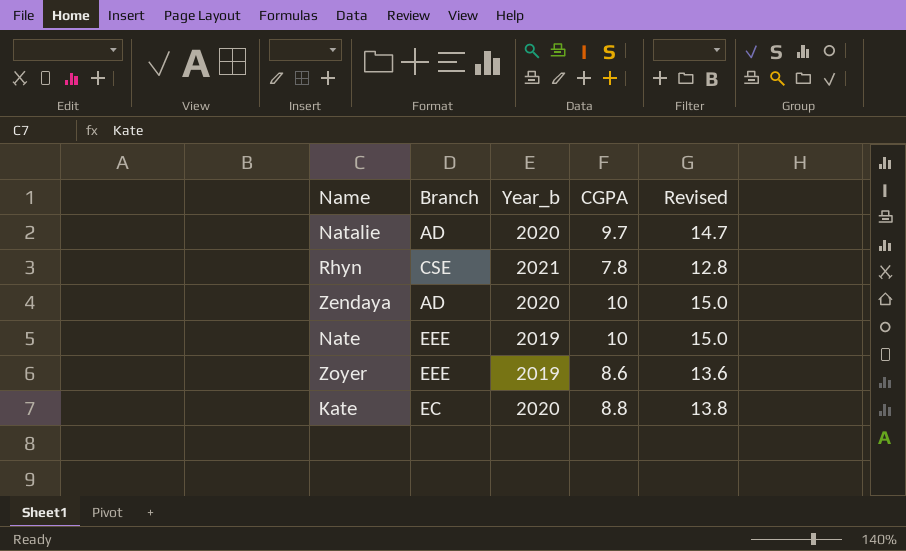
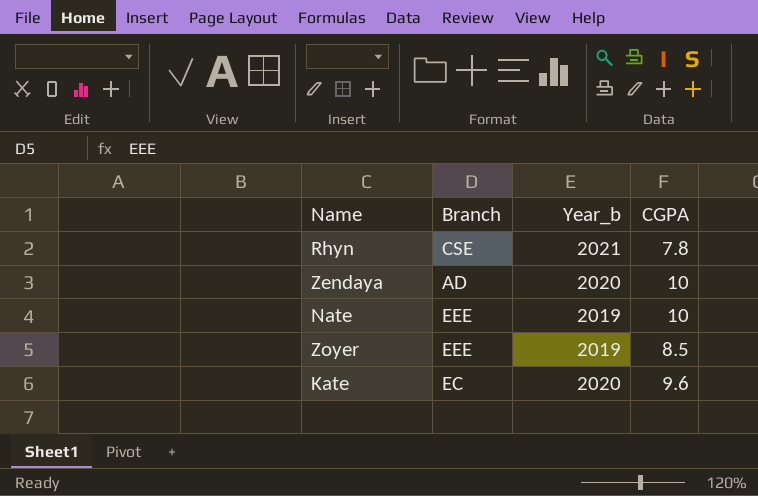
column Revised | formula: [CGPA] + 5 -> none
row Natalie: AD | 2020 | 9.7 | 14.7 -> none
Zoyer | CGPA: 8.6 -> 8.5
Kate | CGPA: 8.8 -> 9.6

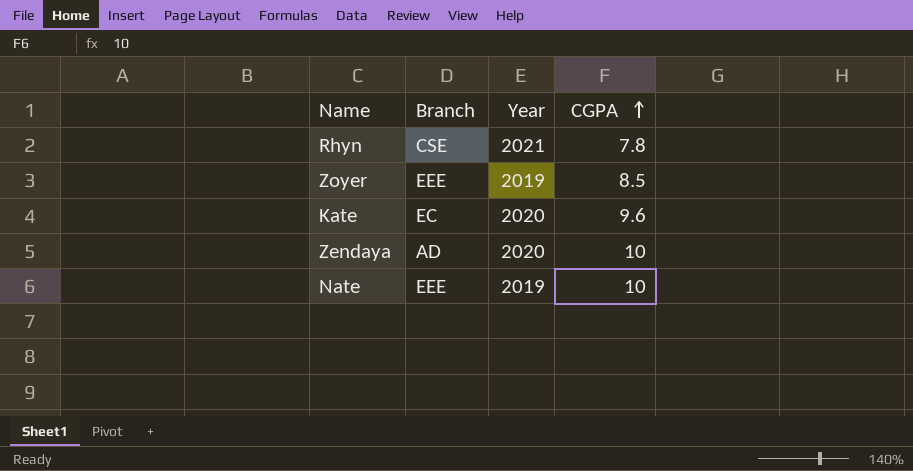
row order: none -> CGPA ascending
column name: Year_b -> Year

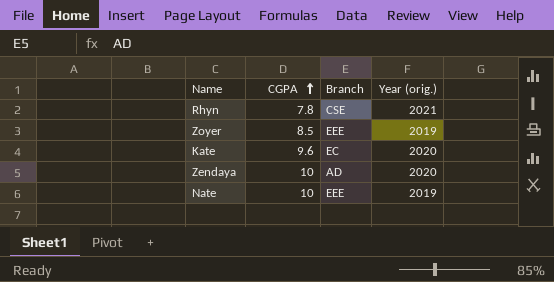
column CGPA | position: 4 -> 2
column name: Year -> Year (orig.)

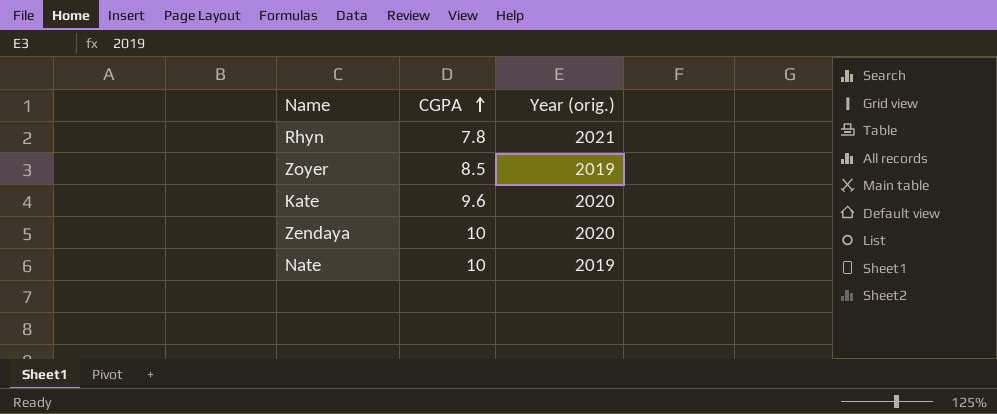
column Branch | position: 3 -> none

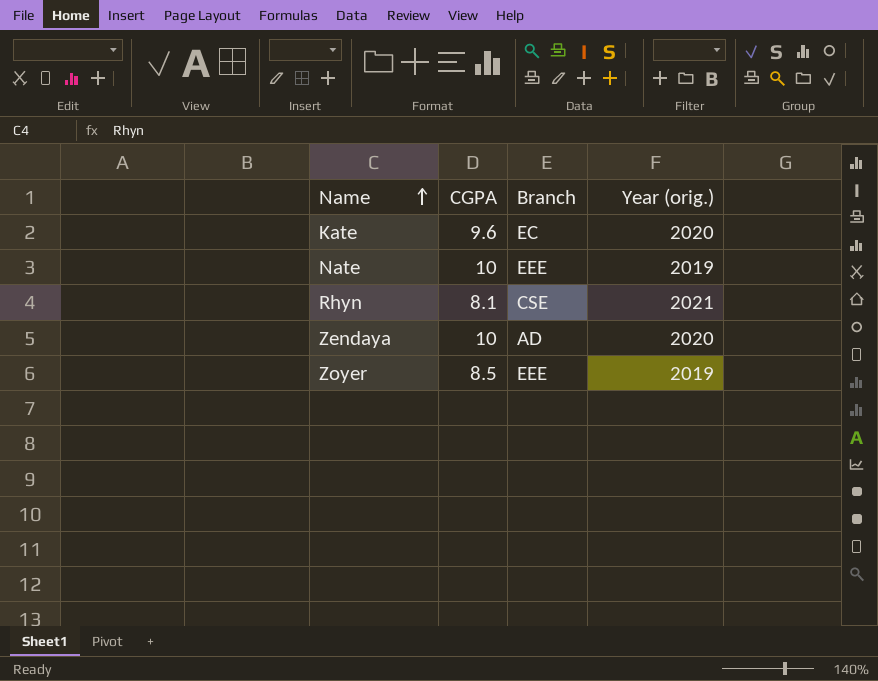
row order: CGPA ascending -> Name ascending
column Branch | position: none -> 3
Rhyn | CGPA: 7.8 -> 8.1

